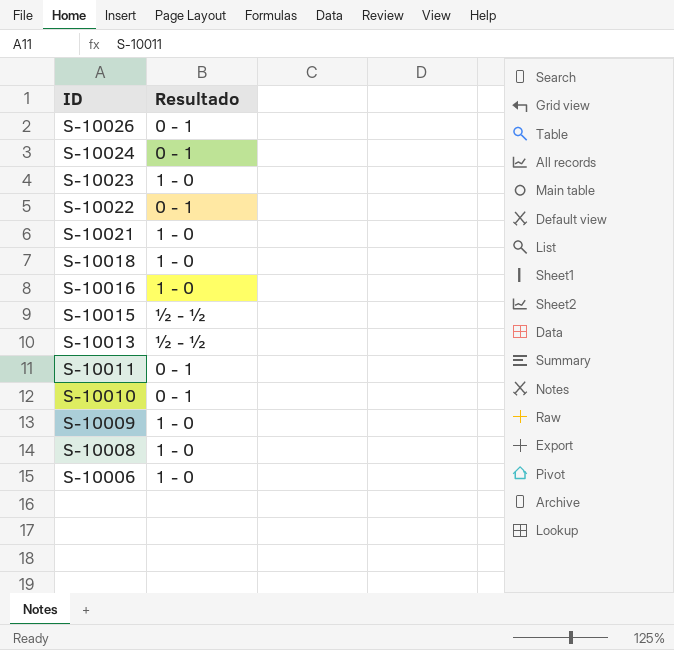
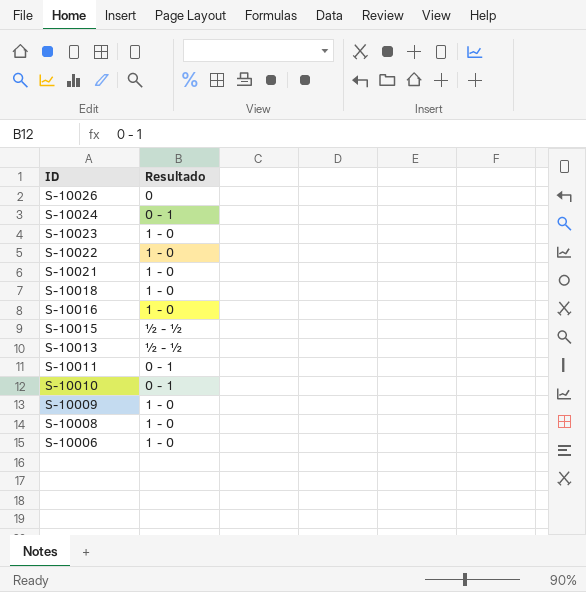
S-10026 | Resultado: 0 - 1 -> 0
S-10022 | Resultado: 0 - 1 -> 1 - 0

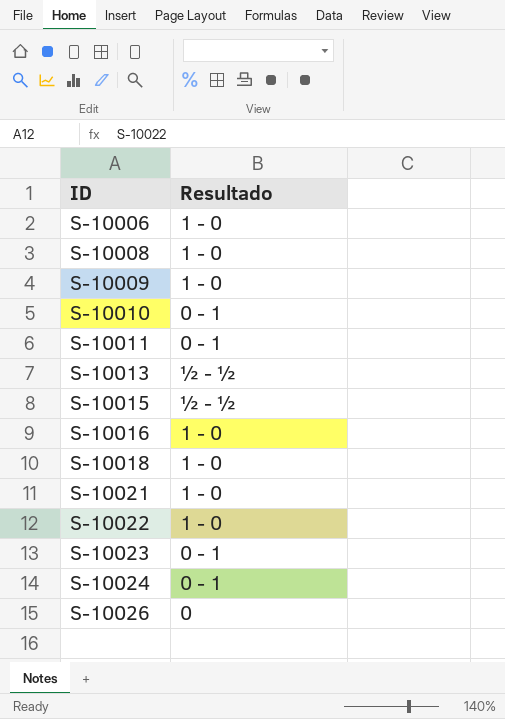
row order: ID descending -> ID ascending
S-10023 | Resultado: 1 - 0 -> 0 - 1

